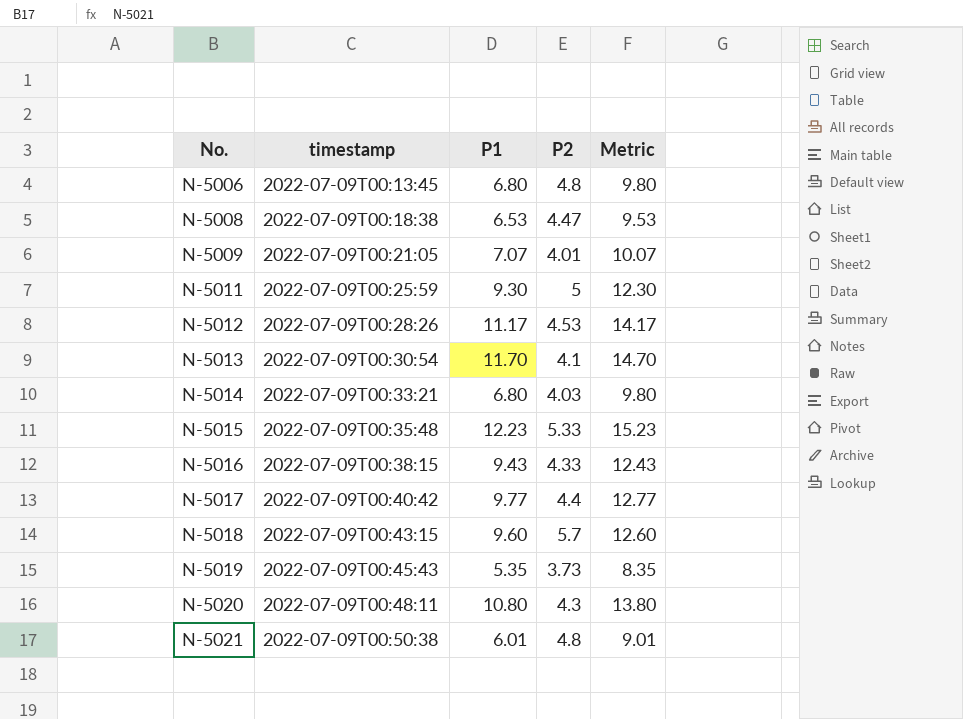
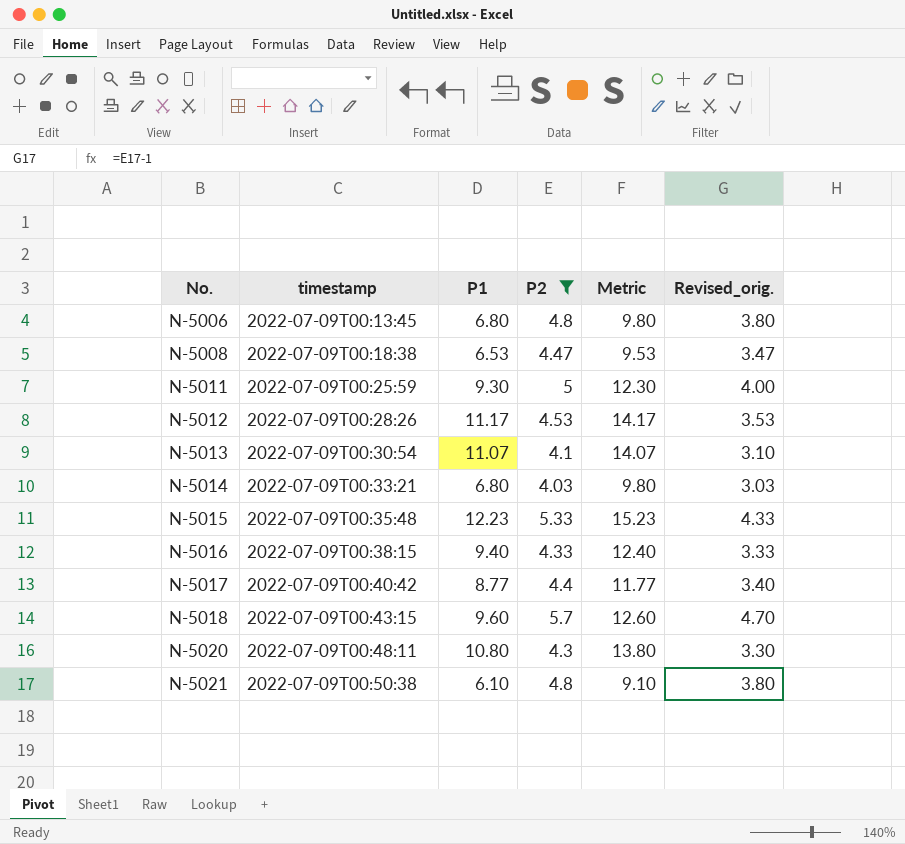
filter: none -> P2 >= 4.03
column Revised_orig. | formula: none -> [P2] - 1
N-5013 | P1: 11.70 -> 11.07
N-5013 | Metric: 14.70 -> 14.07
N-5016 | P1: 9.43 -> 9.40
N-5016 | Metric: 12.43 -> 12.40
N-5017 | P1: 9.77 -> 8.77
N-5017 | Metric: 12.77 -> 11.77
N-5021 | P1: 6.01 -> 6.10
N-5021 | Metric: 9.01 -> 9.10

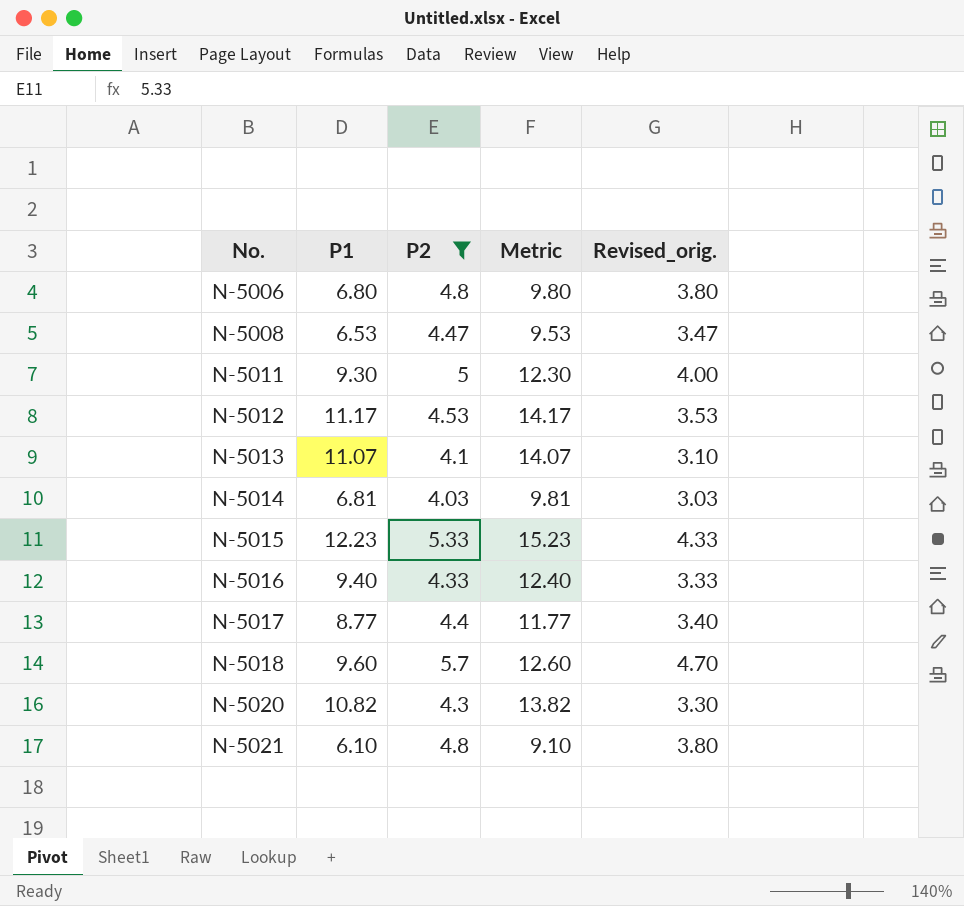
column timestamp | position: 2 -> none
N-5014 | P1: 6.80 -> 6.81
N-5014 | Metric: 9.80 -> 9.81
N-5020 | P1: 10.80 -> 10.82
N-5020 | Metric: 13.80 -> 13.82

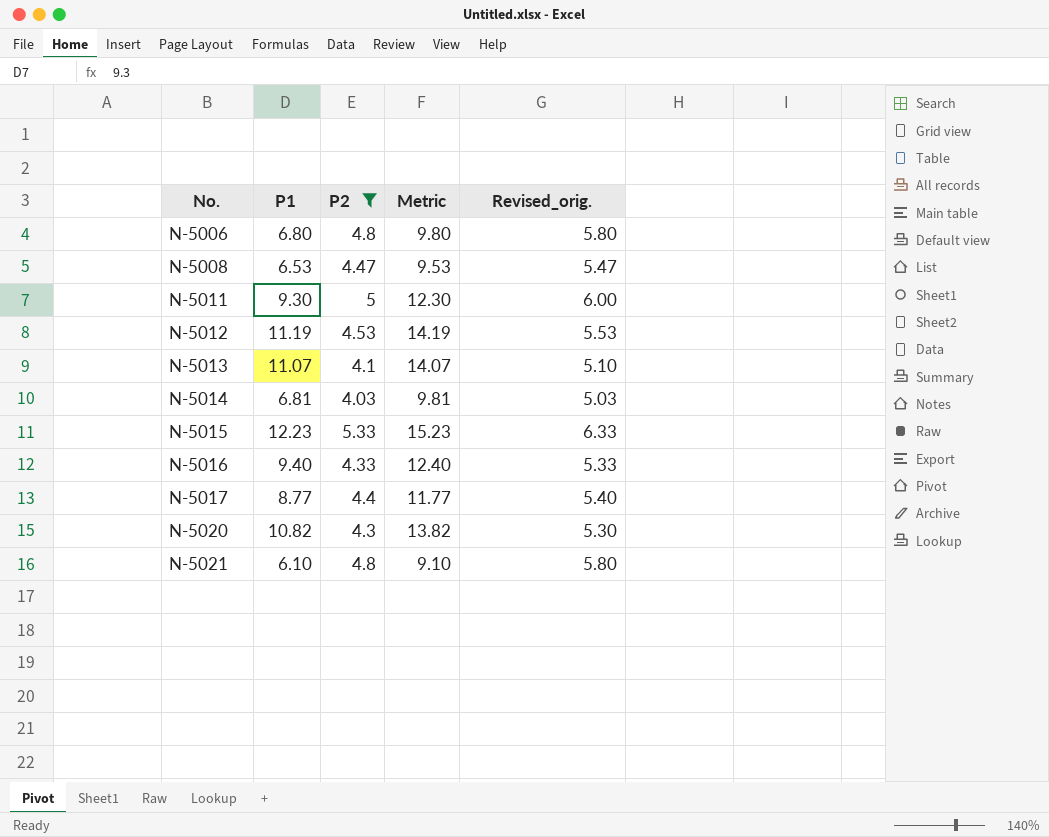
column Revised_orig. | formula: [P2] - 1 -> [P2] + 1
row N-5018: 9.60 | 5.7 | 12.60 | 4.70 -> none
N-5012 | P1: 11.17 -> 11.19
N-5012 | Metric: 14.17 -> 14.19

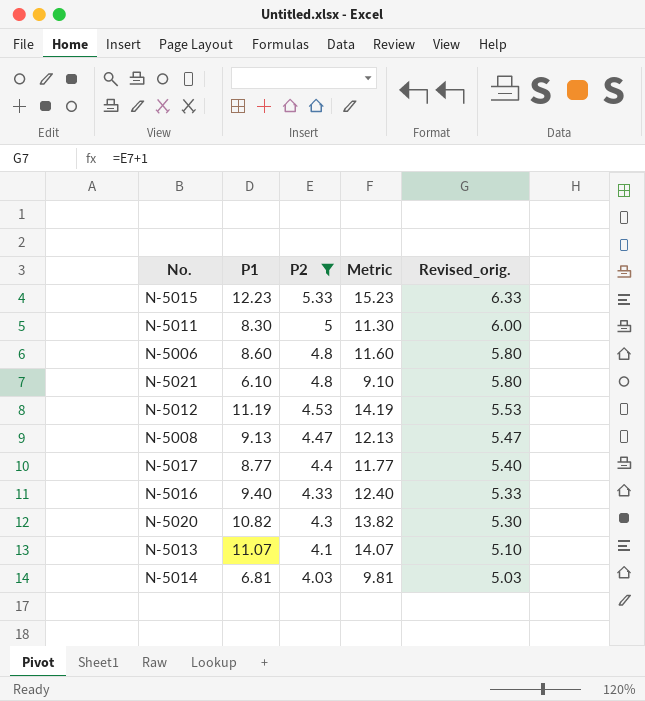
row order: No. ascending -> P2 descending
N-5011 | P1: 9.30 -> 8.30
N-5011 | Metric: 12.30 -> 11.30
N-5006 | P1: 6.80 -> 8.60
N-5006 | Metric: 9.80 -> 11.60
N-5008 | P1: 6.53 -> 9.13
N-5008 | Metric: 9.53 -> 12.13

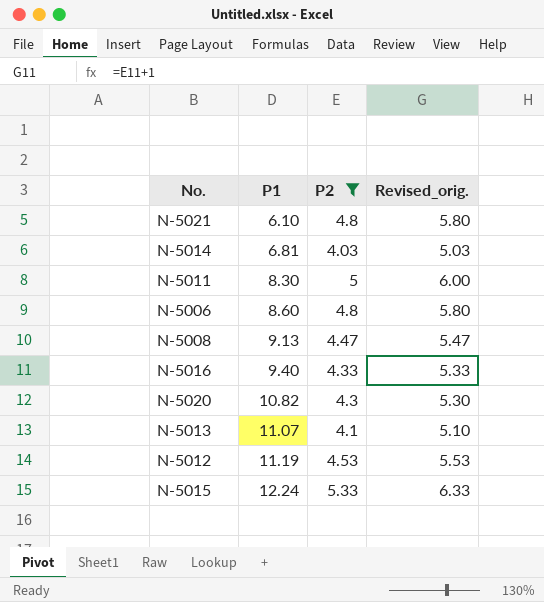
row order: P2 descending -> P1 ascending
column Metric | formula: [P1] + 3 -> none
row N-5017: 8.77 | 4.4 | 11.77 | 5.40 -> none
N-5015 | P1: 12.23 -> 12.24

